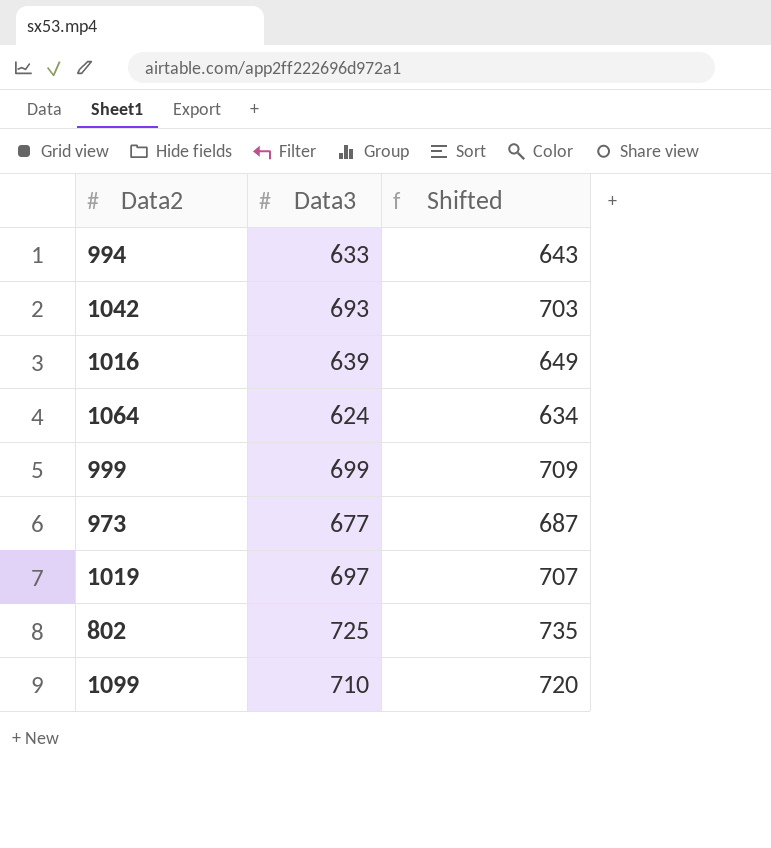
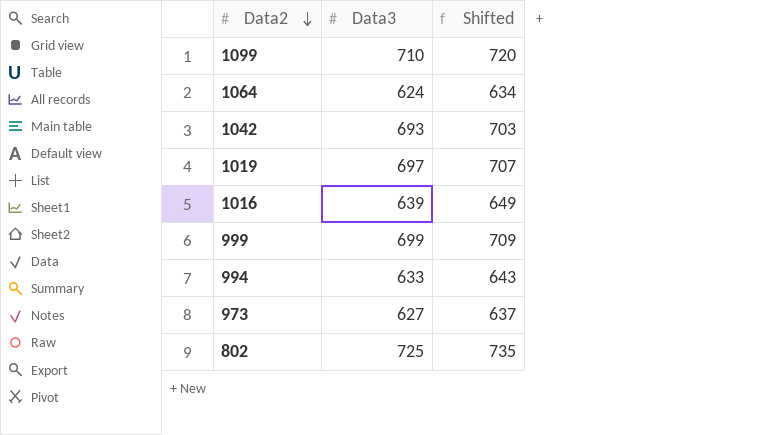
row order: none -> Data2 descending
973 | Data3: 677 -> 627
973 | Shifted: 687 -> 637

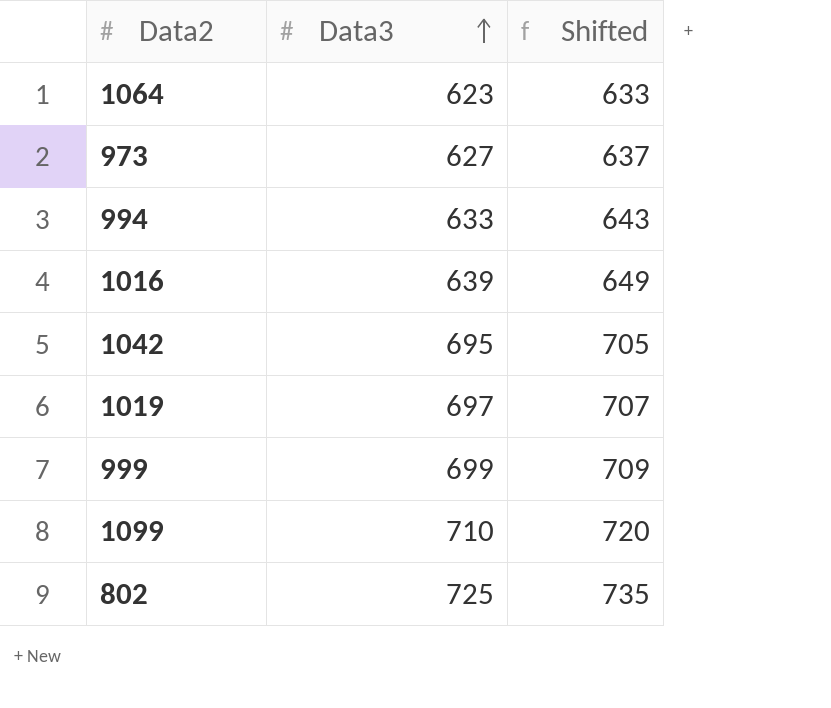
row order: Data2 descending -> Data3 ascending
1064 | Data3: 624 -> 623
1064 | Shifted: 634 -> 633
1042 | Data3: 693 -> 695
1042 | Shifted: 703 -> 705

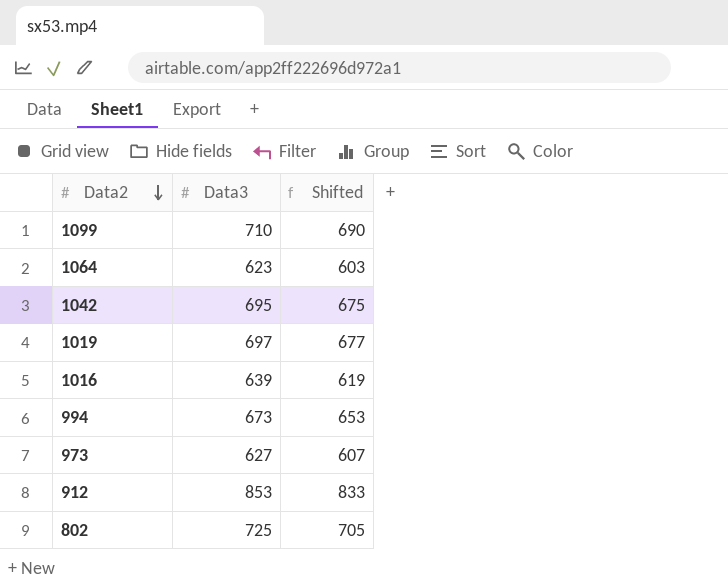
row order: Data3 ascending -> Data2 descending
column Shifted | formula: [Data3] + 10 -> [Data3] - 20
row 999: 699 | 709 -> none
994 | Data3: 633 -> 673
row 912: none -> 853 | 833

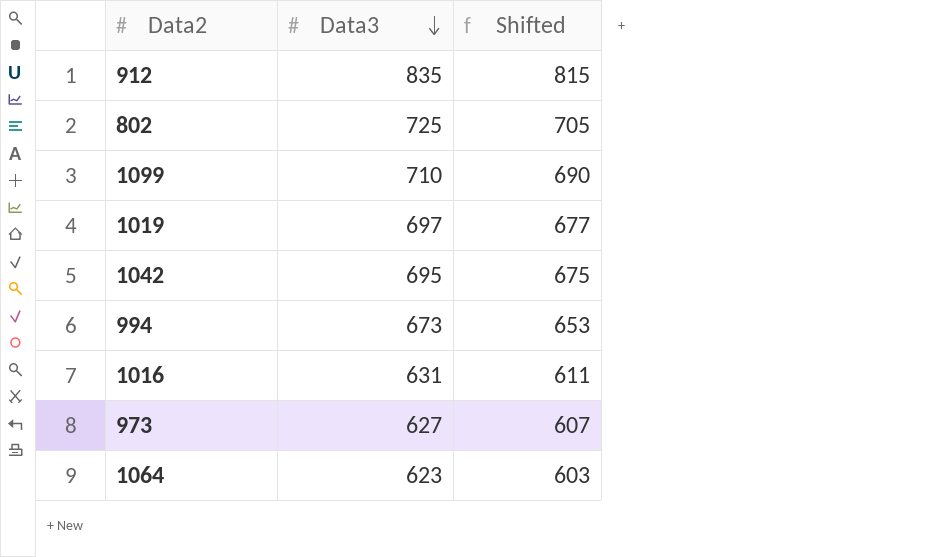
row order: Data2 descending -> Data3 descending
912 | Data3: 853 -> 835
912 | Shifted: 833 -> 815
1016 | Data3: 639 -> 631
1016 | Shifted: 619 -> 611

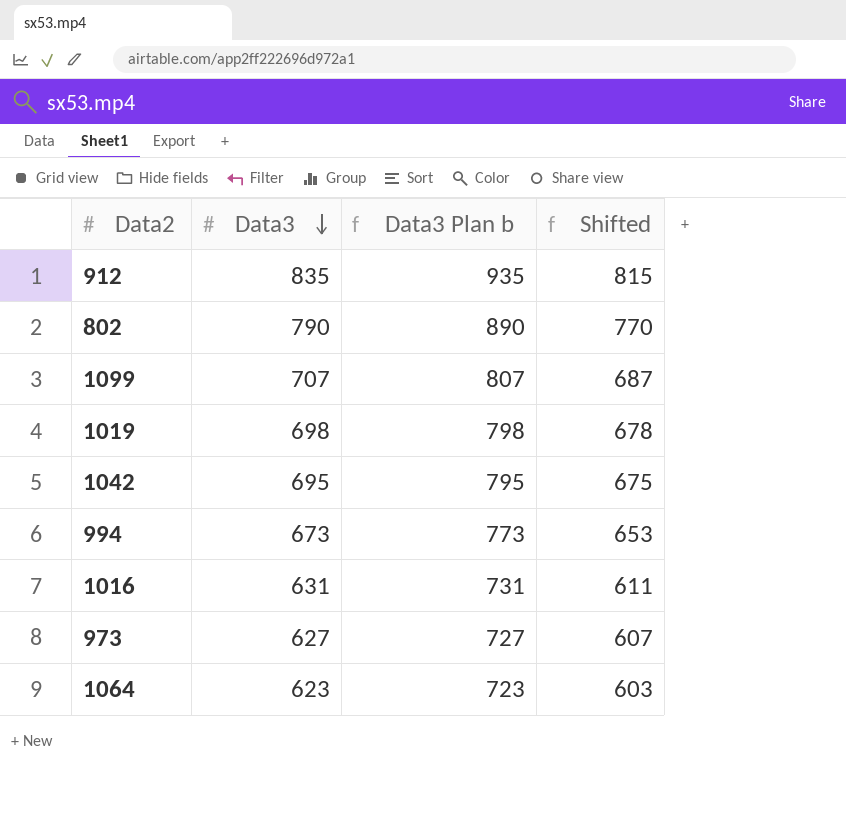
column Data3 Plan b | formula: none -> [Data3] + 100
802 | Data3: 725 -> 790
802 | Shifted: 705 -> 770
1099 | Data3: 710 -> 707
1099 | Shifted: 690 -> 687
1019 | Data3: 697 -> 698
1019 | Shifted: 677 -> 678

